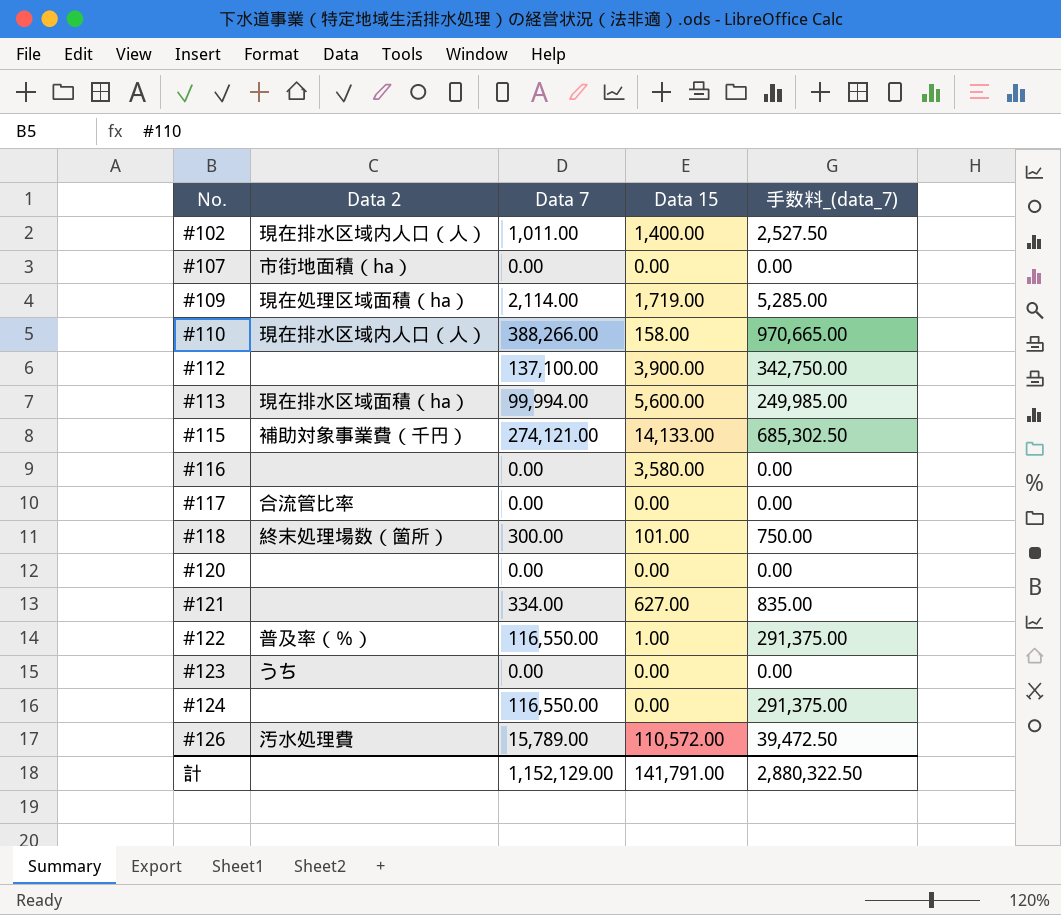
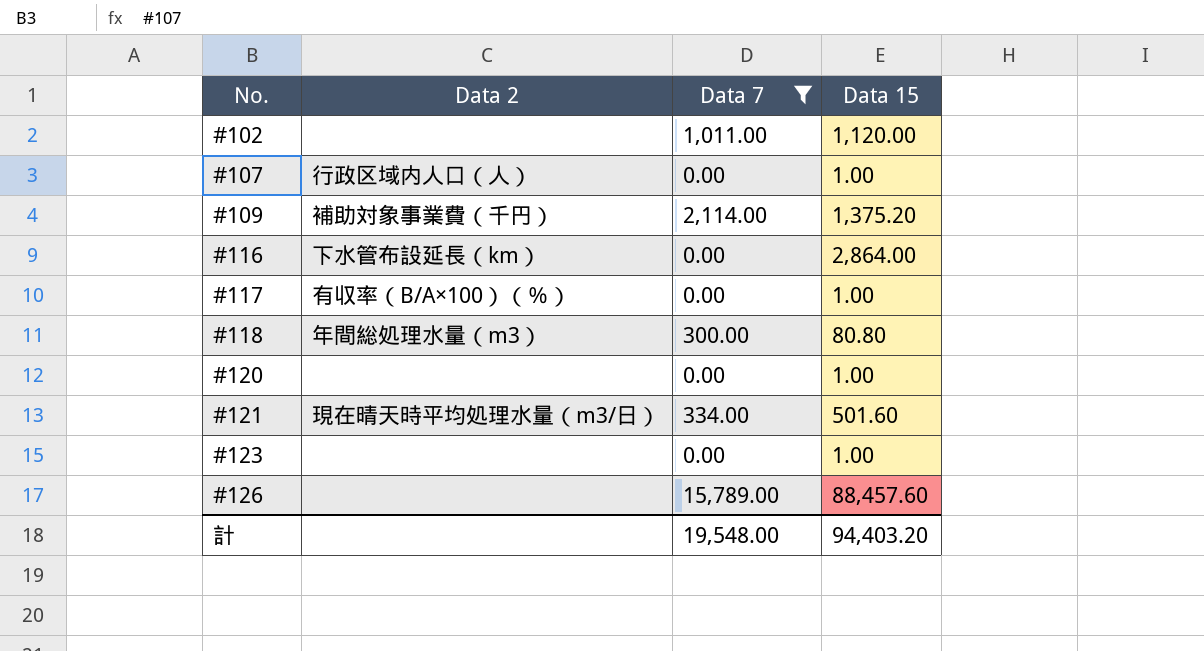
filter: none -> Data 7 <= 15,789.00
column 手数料_(data_7) | formula: [Data 7] * 2.5 -> none
#102 | Data 2: 現在排水区域内人口（人） -> none
#102 | Data 15: 1,400.00 -> 1,120.00
#107 | Data 2: 市街地面積（ha） -> 行政区域内人口（人）
#107 | Data 15: 0.00 -> 1.00
#109 | Data 2: 現在処理区域面積（ha） -> 補助対象事業費（千円）
#109 | Data 15: 1,719.00 -> 1,375.20
#116 | Data 2: none -> 下水管布設延長（km）
#116 | Data 15: 3,580.00 -> 2,864.00
#117 | Data 2: 合流管比率 -> 有収率（B/A×100）（％）
#117 | Data 15: 0.00 -> 1.00
#118 | Data 2: 終末処理場数（箇所） -> 年間総処理水量（m3）
#118 | Data 15: 101.00 -> 80.80
#120 | Data 15: 0.00 -> 1.00
#121 | Data 2: none -> 現在晴天時平均処理水量（m3/日）
#121 | Data 15: 627.00 -> 501.60
#123 | Data 2: うち -> none
#123 | Data 15: 0.00 -> 1.00
#126 | Data 2: 汚水処理費 -> none
#126 | Data 15: 110,572.00 -> 88,457.60
計 | Data 7: 1,152,129.00 -> 19,548.00
計 | Data 15: 141,791.00 -> 94,403.20

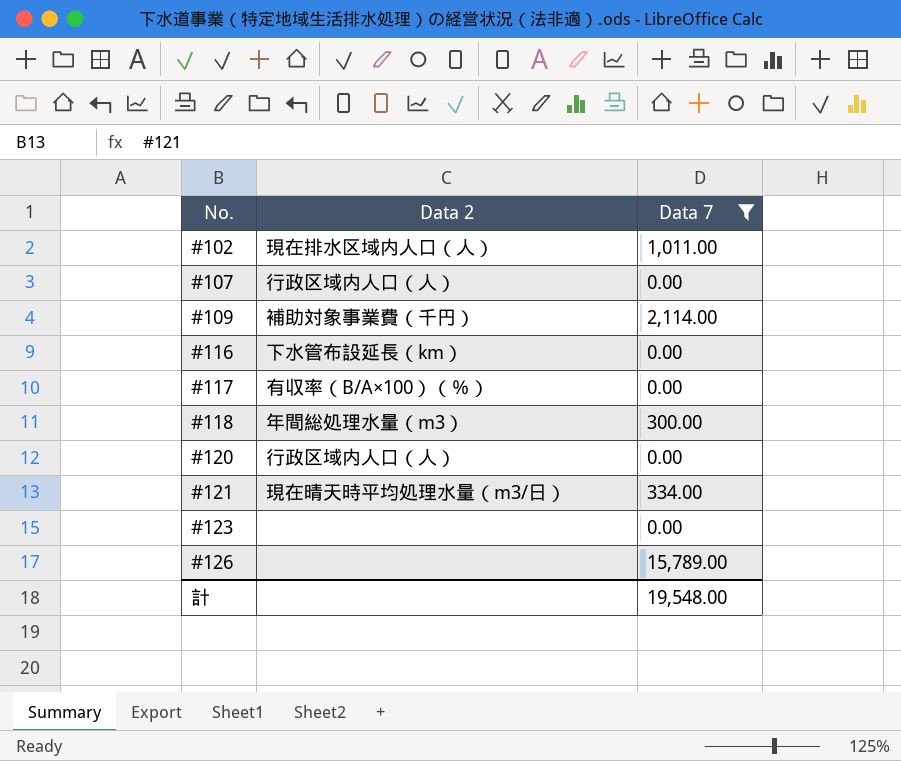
column Data 15 | position: 4 -> none
#102 | Data 2: none -> 現在排水区域内人口（人）
#120 | Data 2: none -> 行政区域内人口（人）

